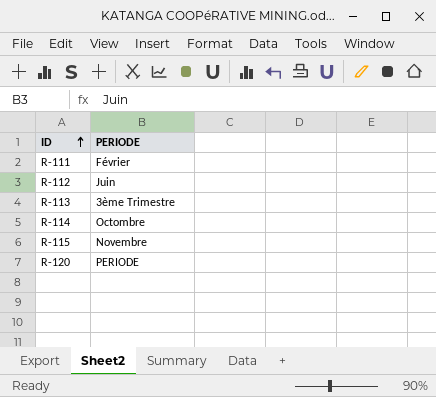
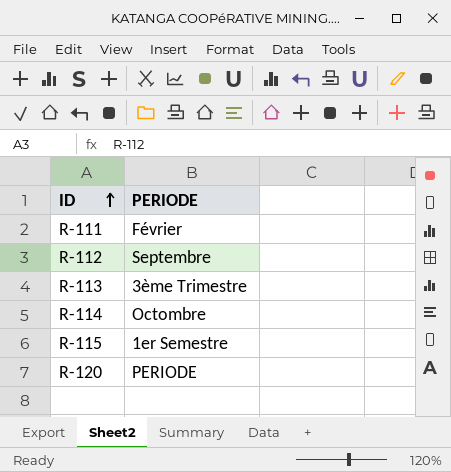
R-112 | PERIODE: Juin -> Septembre
R-115 | PERIODE: Novembre -> 1er Semestre

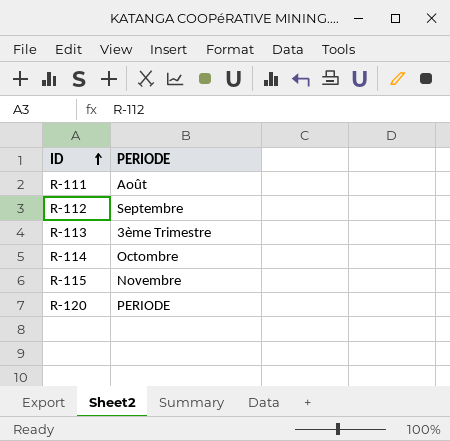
R-111 | PERIODE: Février -> Août
R-115 | PERIODE: 1er Semestre -> Novembre

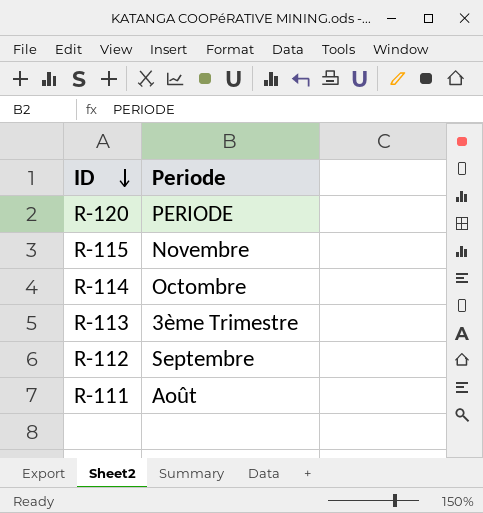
row order: ID ascending -> ID descending
column name: PERIODE -> Periode

